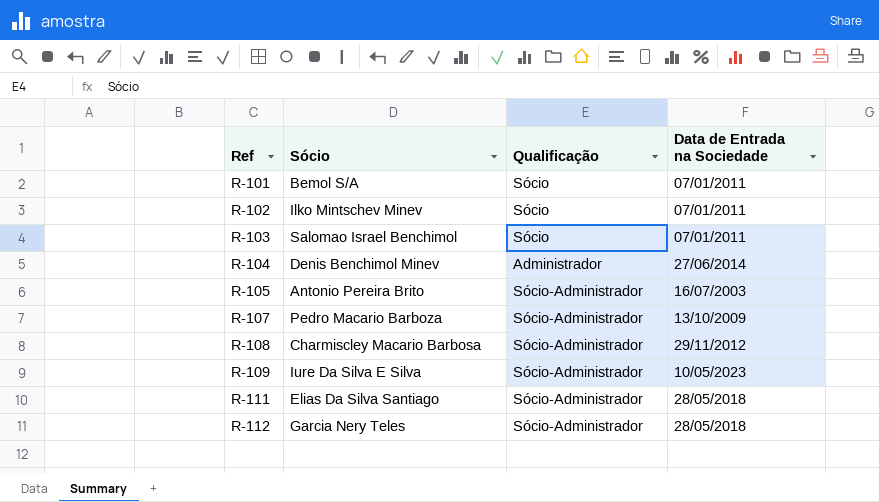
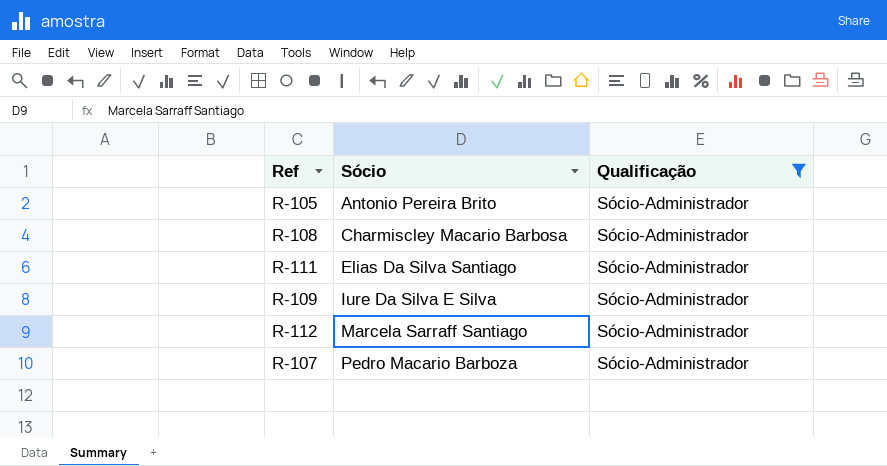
filter: none -> Qualificação = Sócio-Administrador
row order: Ref ascending -> Sócio ascending
column Data de Entrada na Sociedade | position: 4 -> none
R-112 | Sócio: Garcia Nery Teles -> Marcela Sarraff Santiago

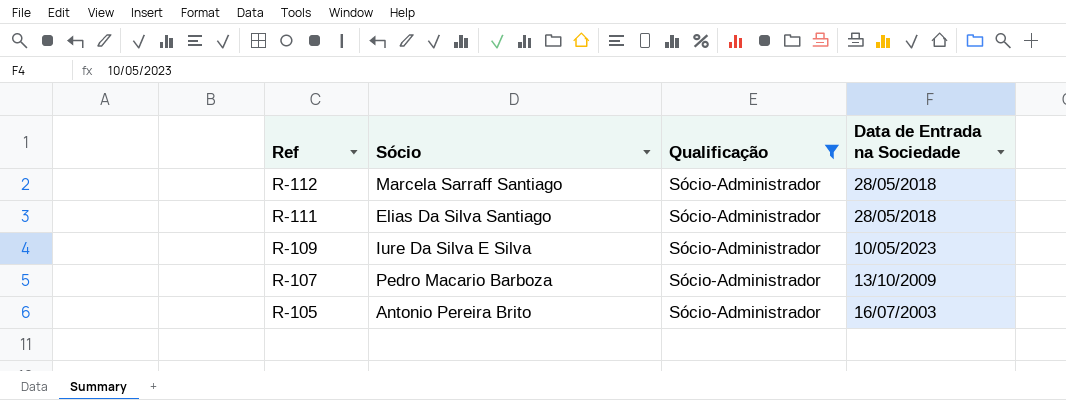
row order: Sócio ascending -> Ref descending
column Data de Entrada na Sociedade | position: none -> 4
row R-108: Charmiscley Macario Barbosa | Sócio-Administrador -> none

